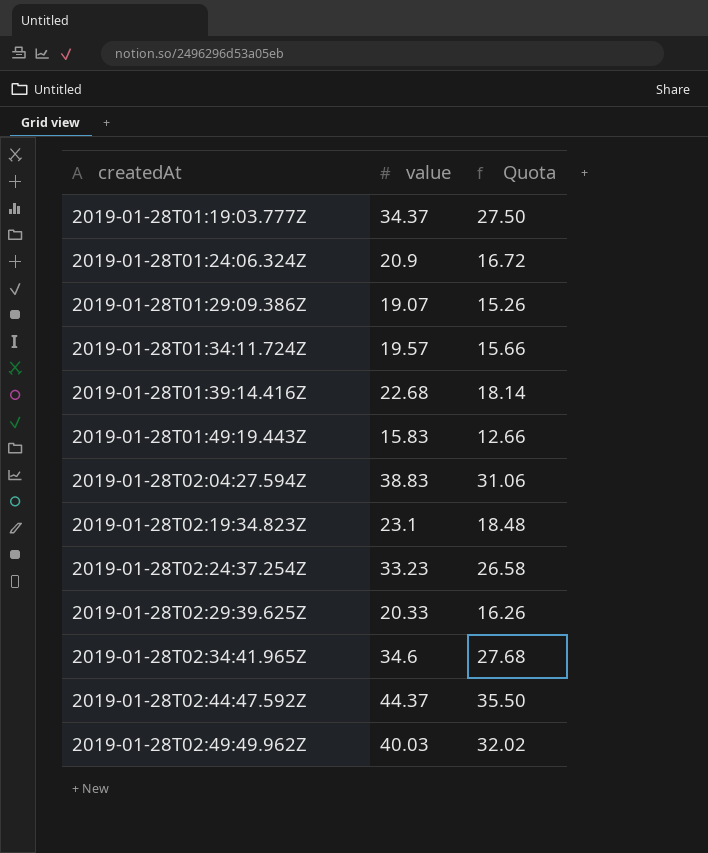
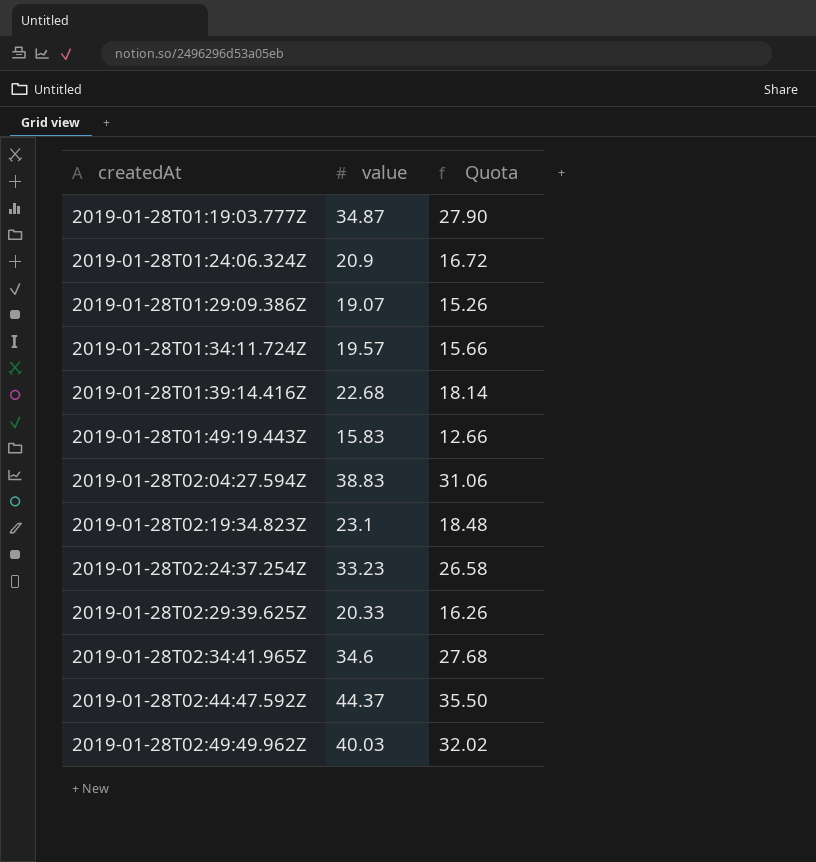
2019-01-28T01:19:03.777Z | value: 34.37 -> 34.87
2019-01-28T01:19:03.777Z | Quota: 27.50 -> 27.90

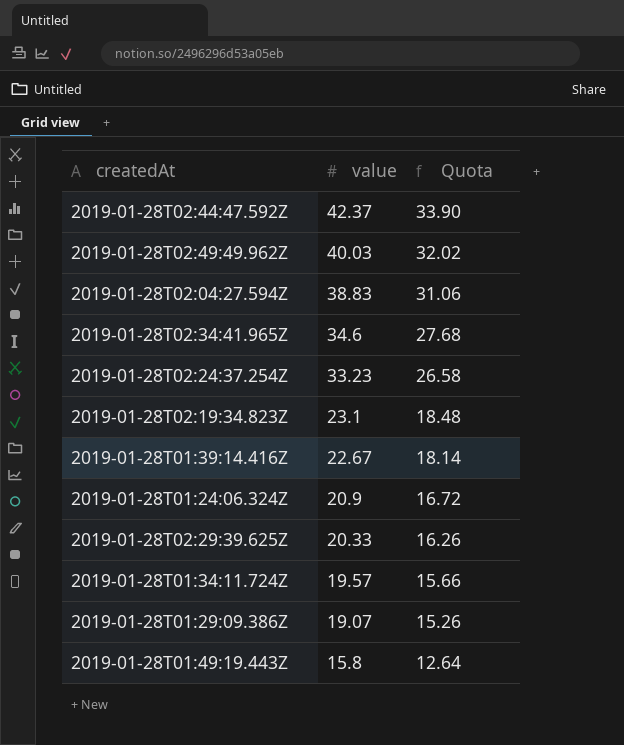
row order: createdAt ascending -> value descending
row 2019-01-28T01:19:03.777Z: 34.87 | 27.90 -> none
2019-01-28T02:44:47.592Z | value: 44.37 -> 42.37
2019-01-28T02:44:47.592Z | Quota: 35.50 -> 33.90
2019-01-28T01:39:14.416Z | value: 22.68 -> 22.67
2019-01-28T01:49:19.443Z | value: 15.83 -> 15.8
2019-01-28T01:49:19.443Z | Quota: 12.66 -> 12.64

